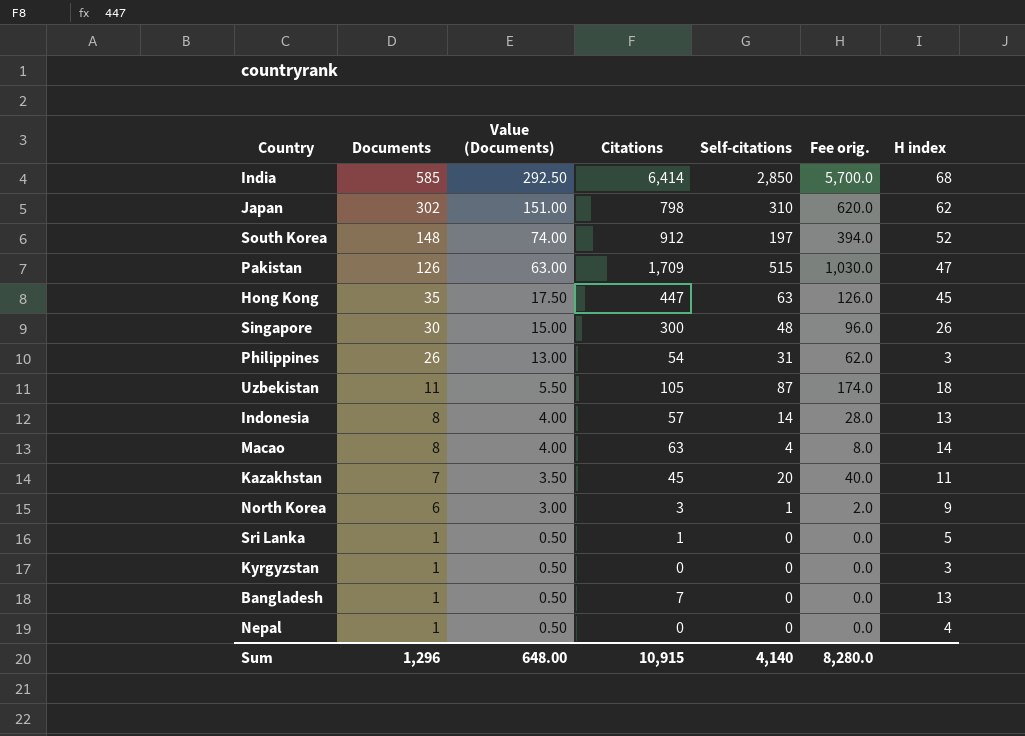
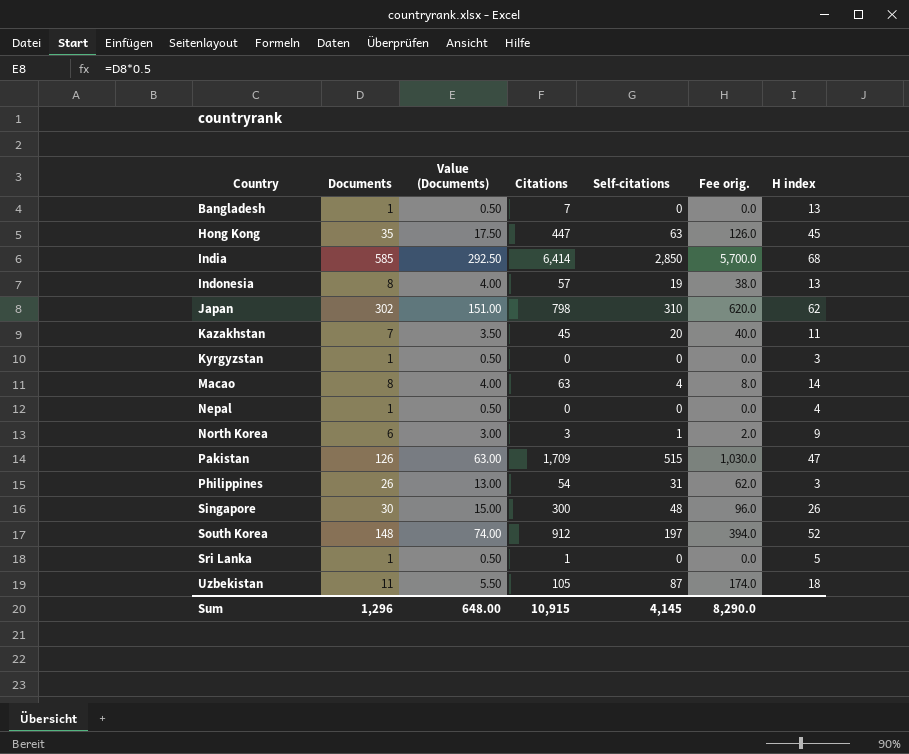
row order: Documents descending -> Country ascending
Indonesia | Self-citations: 14 -> 19
Indonesia | Fee orig.: 28.0 -> 38.0
Sum | Self-citations: 4,140 -> 4,145
Sum | Fee orig.: 8,280.0 -> 8,290.0

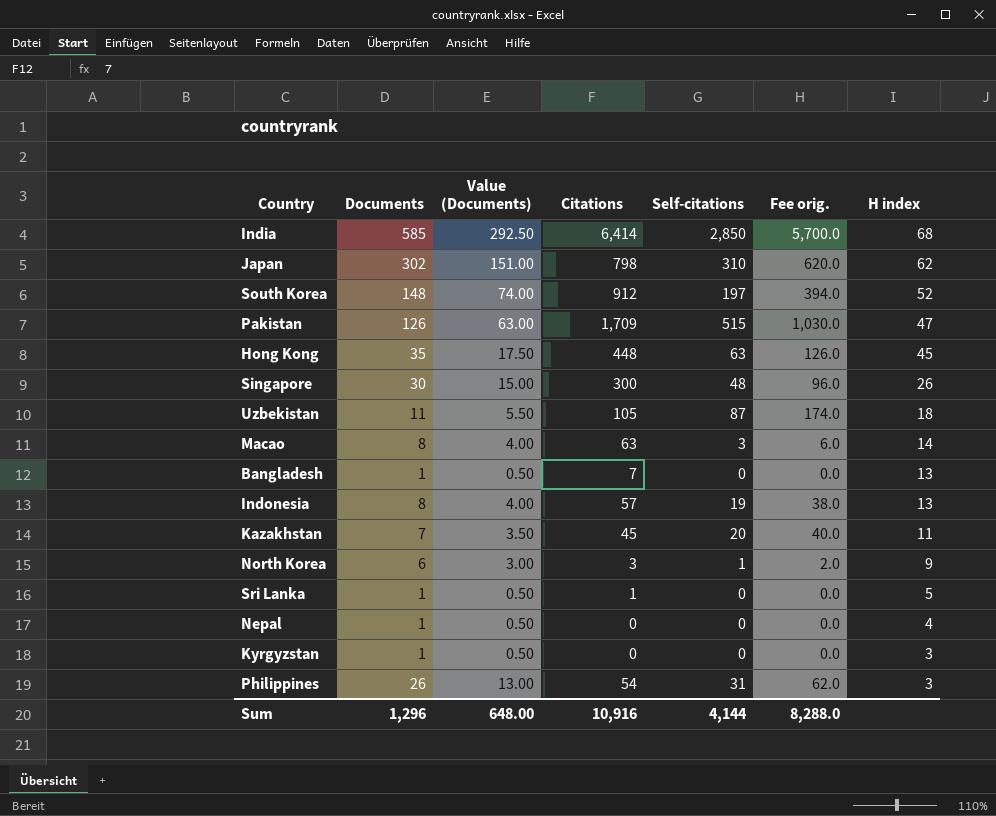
row order: Country ascending -> H index descending
Hong Kong | Citations: 447 -> 448
Macao | Self-citations: 4 -> 3
Macao | Fee orig.: 8.0 -> 6.0
Sum | Citations: 10,915 -> 10,916
Sum | Self-citations: 4,145 -> 4,144
Sum | Fee orig.: 8,290.0 -> 8,288.0

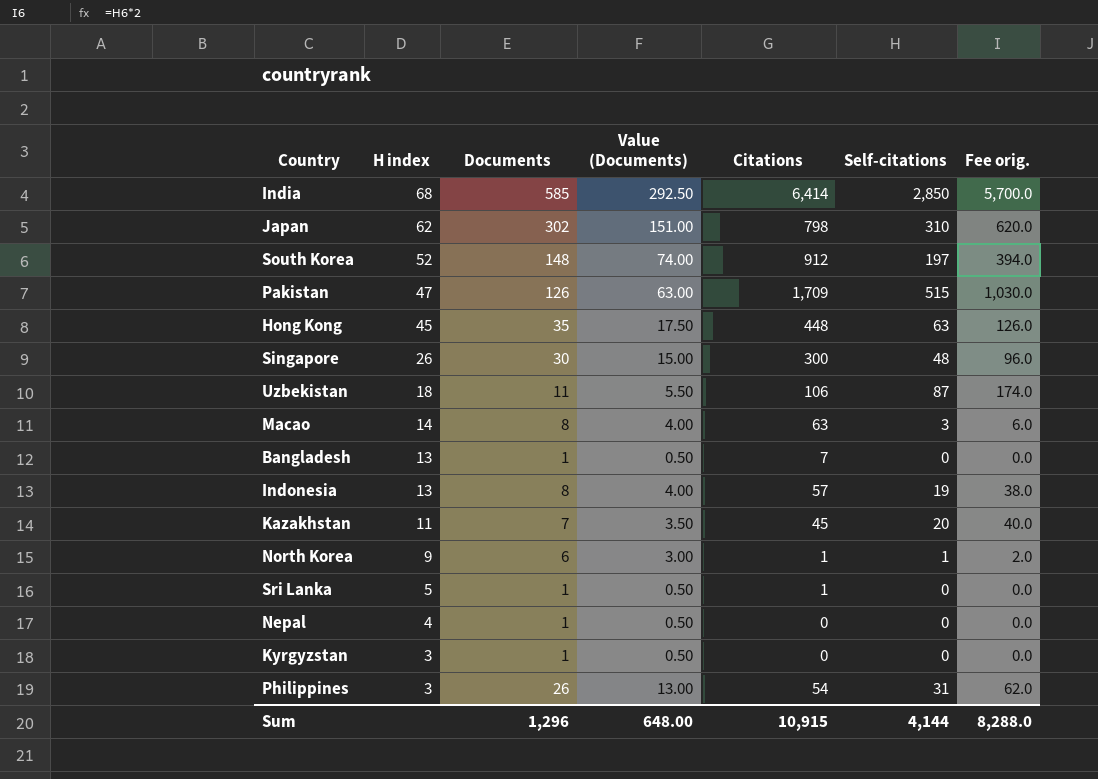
column H index | position: 7 -> 2
Uzbekistan | Citations: 105 -> 106
North Korea | Citations: 3 -> 1
Sum | Citations: 10,916 -> 10,915

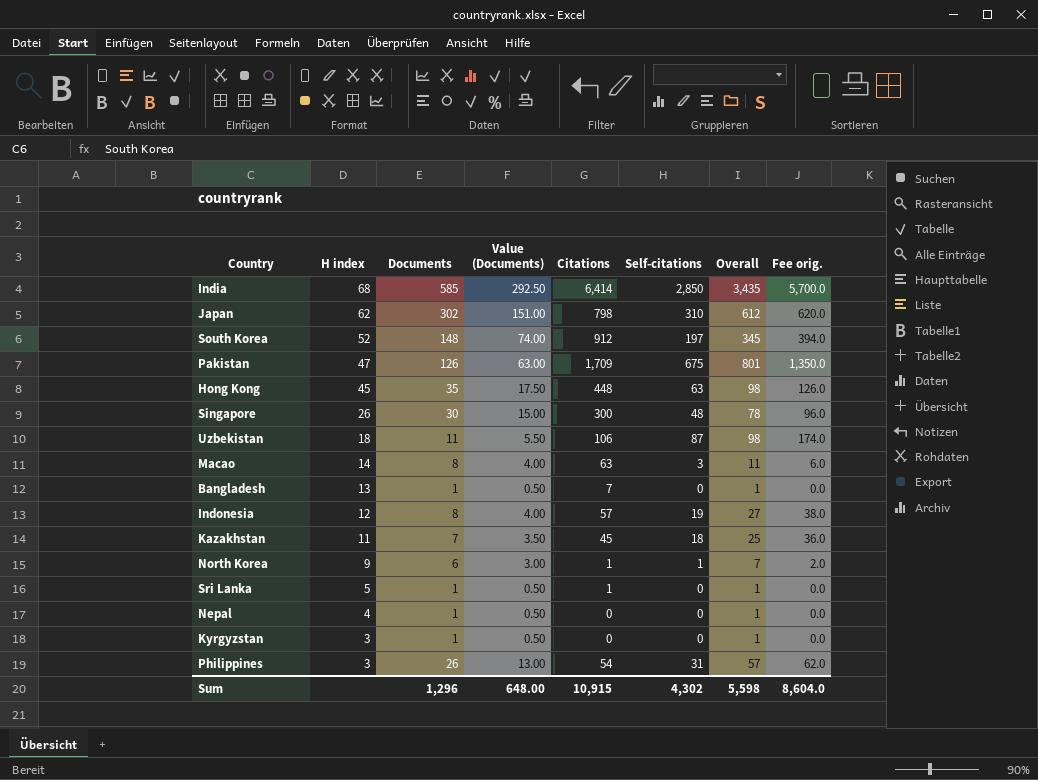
column Overall | formula: none -> [Documents] + [Self-citations]
Pakistan | Self-citations: 515 -> 675
Pakistan | Fee orig.: 1,030.0 -> 1,350.0
Indonesia | H index: 13 -> 12
Kazakhstan | Self-citations: 20 -> 18
Kazakhstan | Fee orig.: 40.0 -> 36.0
Sum | Self-citations: 4,144 -> 4,302
Sum | Fee orig.: 8,288.0 -> 8,604.0

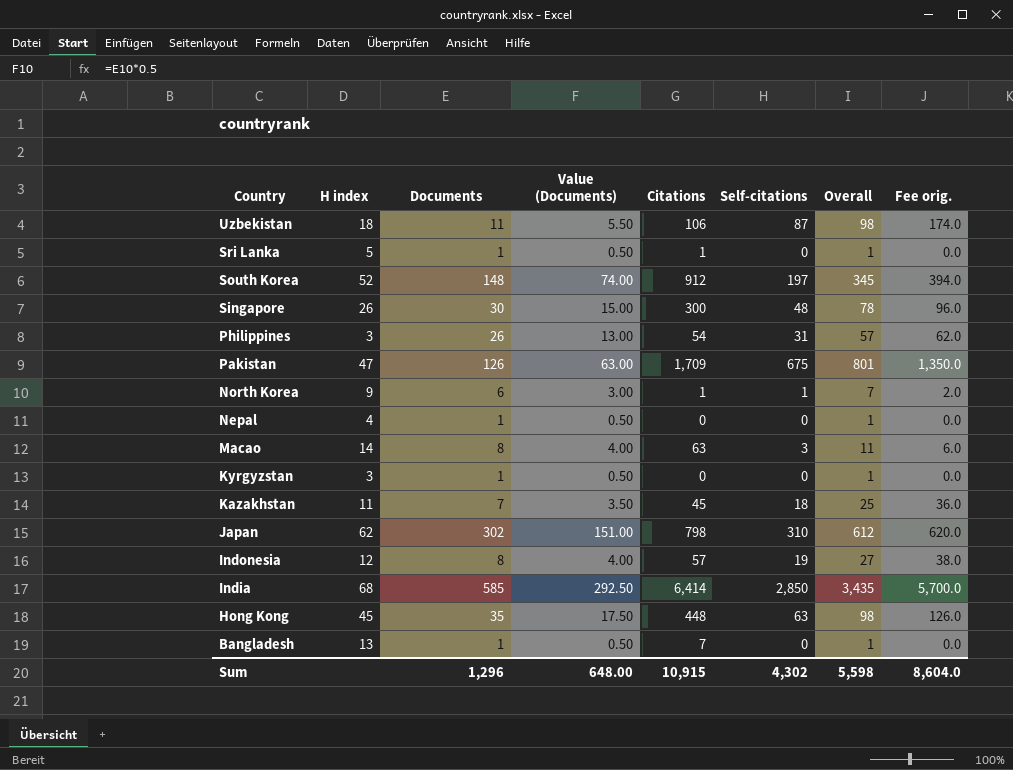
row order: H index descending -> Country descending

